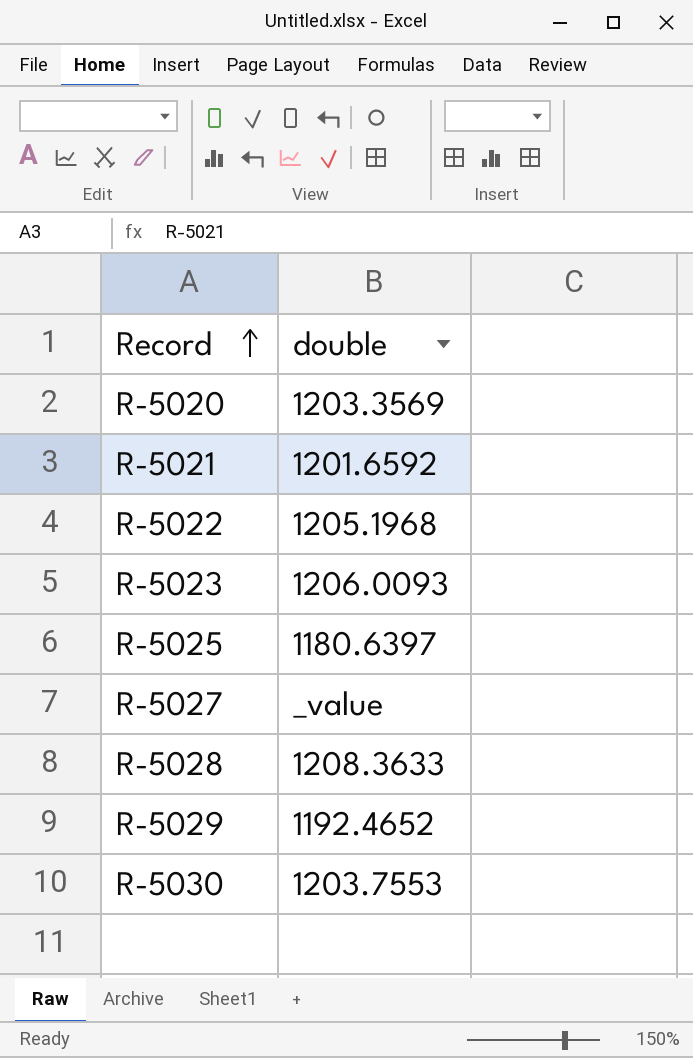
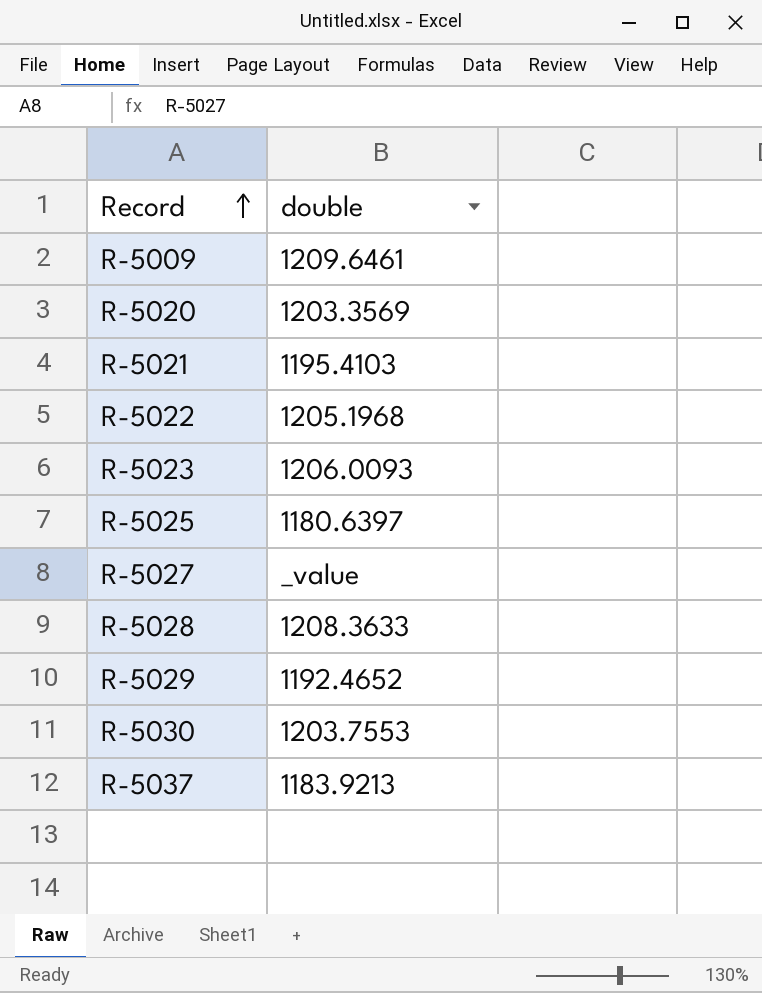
row R-5009: none -> 1209.6461
R-5021 | double: 1201.6592 -> 1195.4103
row R-5037: none -> 1183.9213

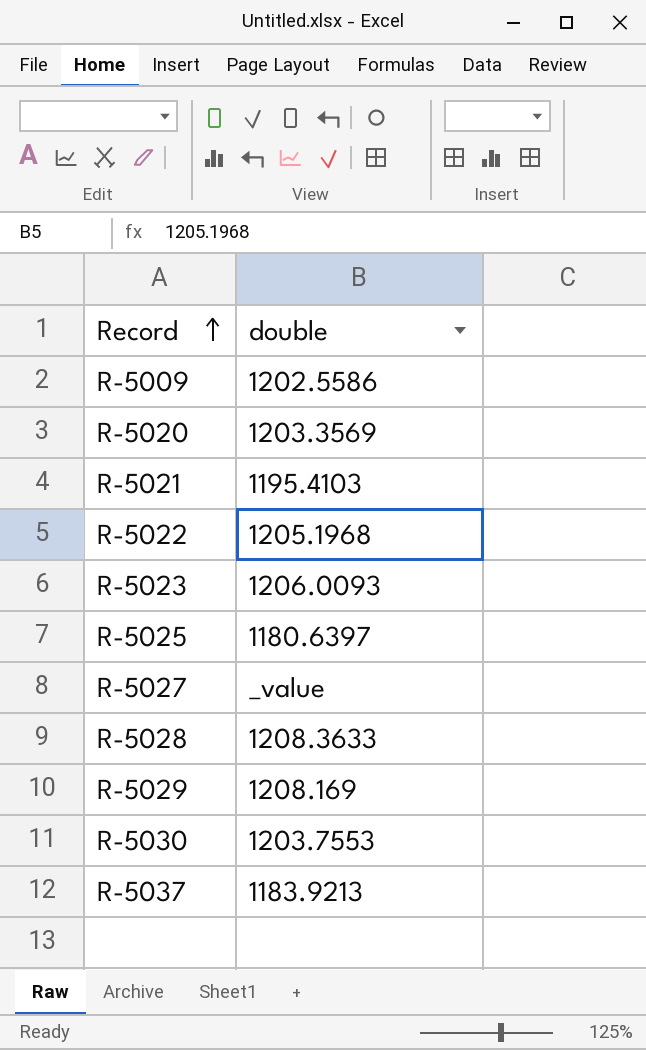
R-5009 | double: 1209.6461 -> 1202.5586
R-5029 | double: 1192.4652 -> 1208.169

